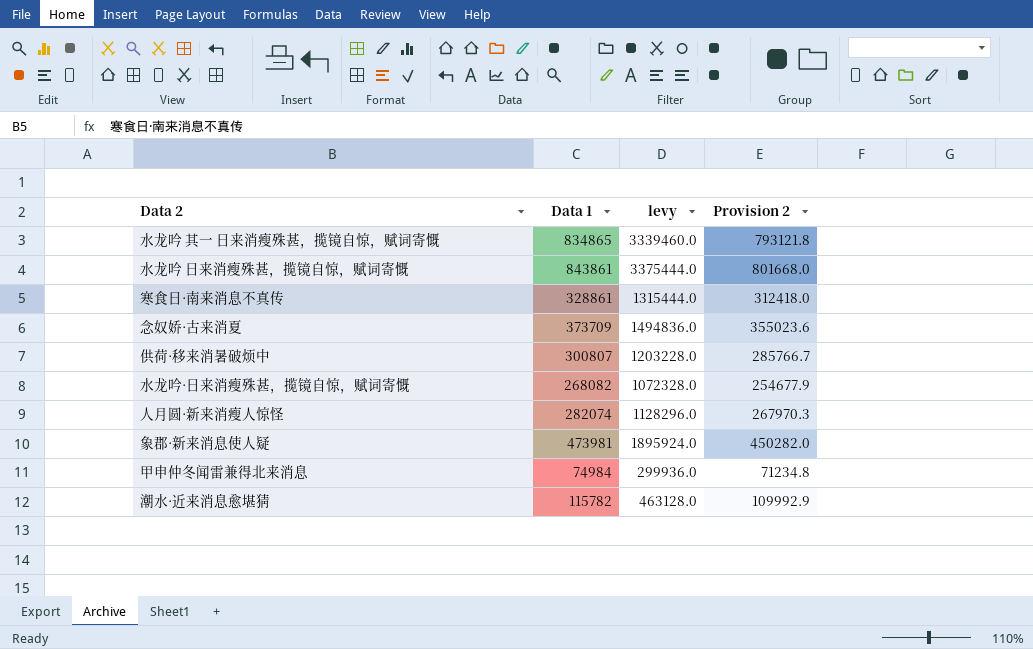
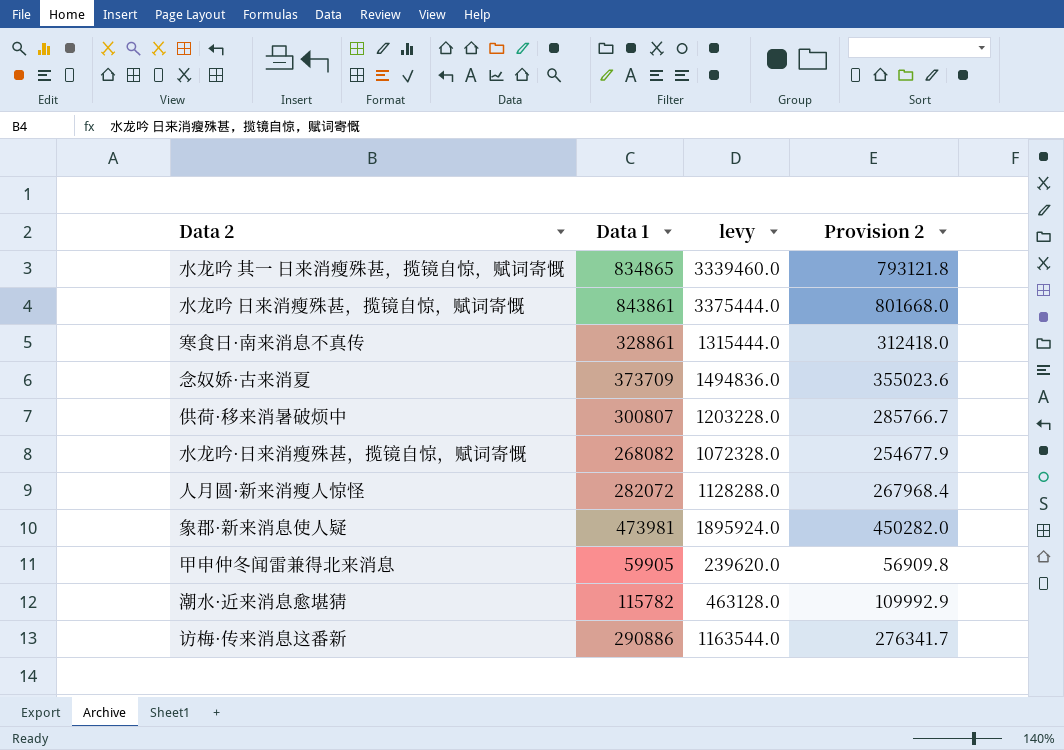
人月圆·新来消瘦人惊怪 | Data 1: 282074 -> 282072
人月圆·新来消瘦人惊怪 | levy: 1128296.0 -> 1128288.0
人月圆·新来消瘦人惊怪 | Provision 2: 267970.3 -> 267968.4
甲申仲冬闻雷兼得北来消息 | Data 1: 74984 -> 59905
甲申仲冬闻雷兼得北来消息 | levy: 299936.0 -> 239620.0
甲申仲冬闻雷兼得北来消息 | Provision 2: 71234.8 -> 56909.8
row 访梅·传来消息这番新: none -> 290886 | 1163544.0 | 276341.7

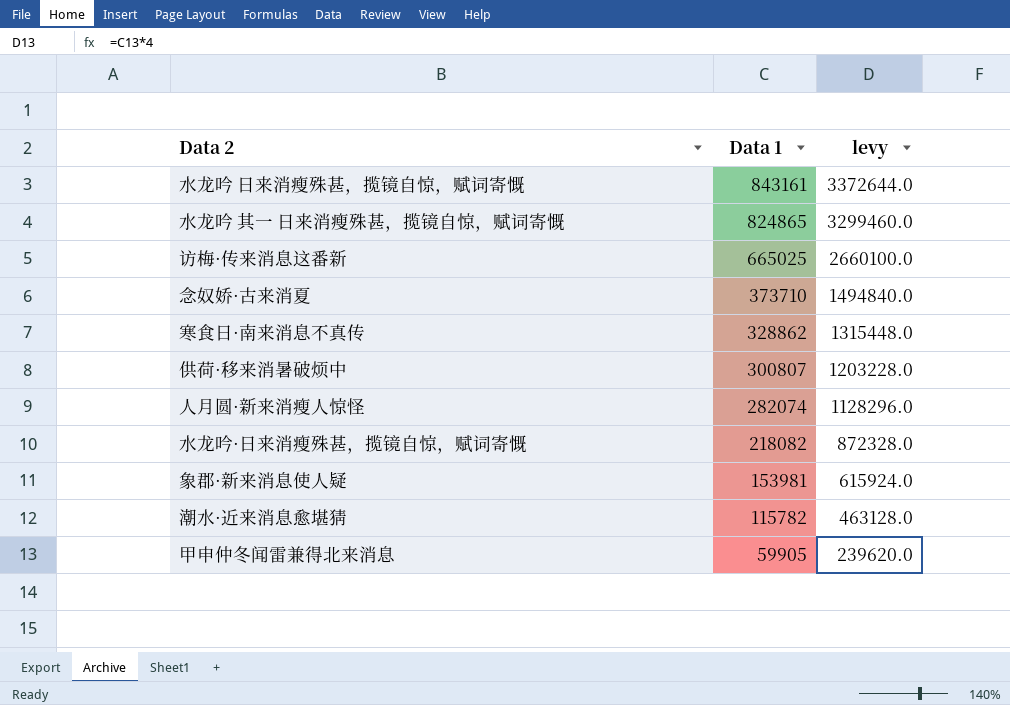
row order: none -> Data 1 descending
column Provision 2 | formula: [Data 1] * 0.95 -> none
水龙吟 日来消瘦殊甚，揽镜自惊，赋词寄慨 | Data 1: 843861 -> 843161
水龙吟 日来消瘦殊甚，揽镜自惊，赋词寄慨 | levy: 3375444.0 -> 3372644.0
水龙吟 其一 日来消瘦殊甚，揽镜自惊，赋词寄慨 | Data 1: 834865 -> 824865
水龙吟 其一 日来消瘦殊甚，揽镜自惊，赋词寄慨 | levy: 3339460.0 -> 3299460.0
访梅·传来消息这番新 | Data 1: 290886 -> 665025
访梅·传来消息这番新 | levy: 1163544.0 -> 2660100.0
念奴娇·古来消夏 | Data 1: 373709 -> 373710
念奴娇·古来消夏 | levy: 1494836.0 -> 1494840.0
寒食日·南来消息不真传 | Data 1: 328861 -> 328862
寒食日·南来消息不真传 | levy: 1315444.0 -> 1315448.0
人月圆·新来消瘦人惊怪 | Data 1: 282072 -> 282074
人月圆·新来消瘦人惊怪 | levy: 1128288.0 -> 1128296.0
水龙吟·日来消瘦殊甚，揽镜自惊，赋词寄慨 | Data 1: 268082 -> 218082
水龙吟·日来消瘦殊甚，揽镜自惊，赋词寄慨 | levy: 1072328.0 -> 872328.0
象郡·新来消息使人疑 | Data 1: 473981 -> 153981
象郡·新来消息使人疑 | levy: 1895924.0 -> 615924.0

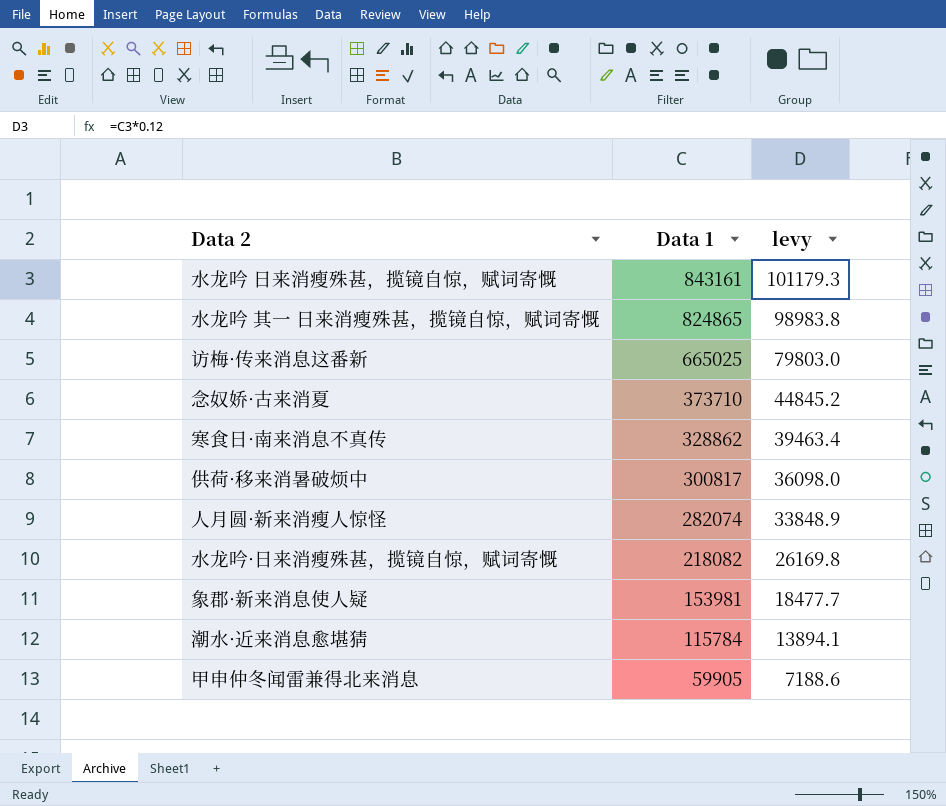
column levy | formula: [Data 1] * 4 -> [Data 1] * 0.12
供荷·移来消暑破烦中 | Data 1: 300807 -> 300817
潮水·近来消息愈堪猜 | Data 1: 115782 -> 115784

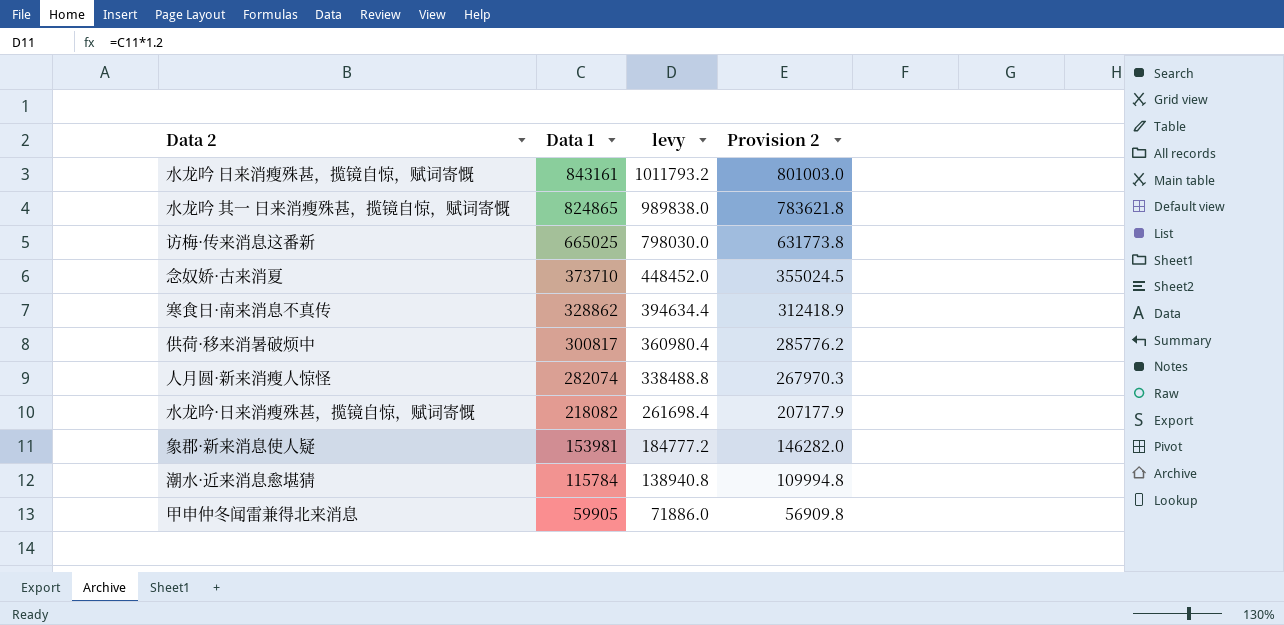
column levy | formula: [Data 1] * 0.12 -> [Data 1] * 1.2
column Provision 2 | formula: none -> [Data 1] * 0.95

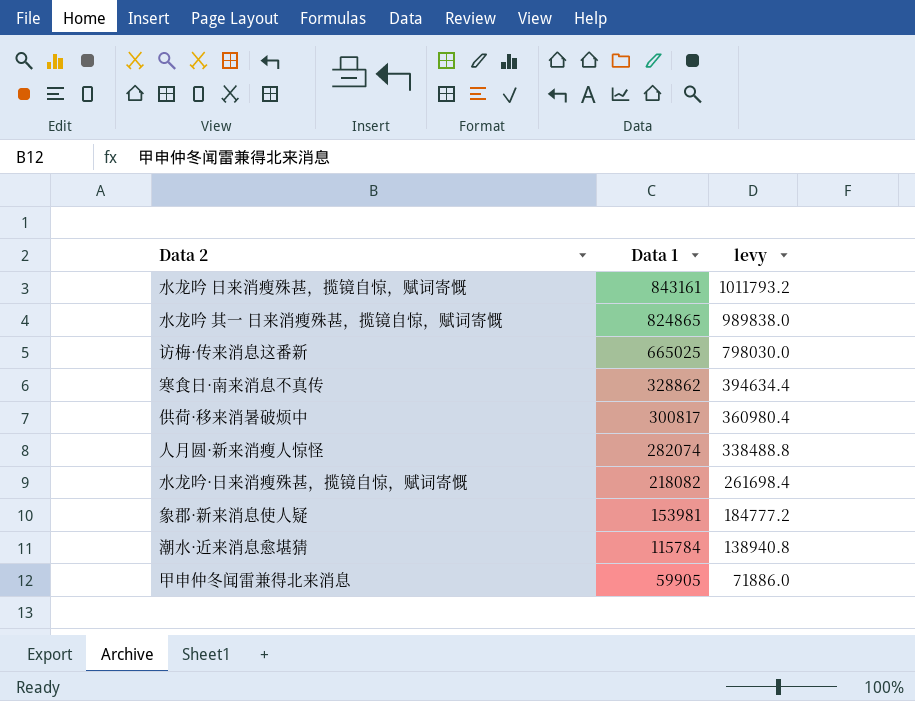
column Provision 2 | formula: [Data 1] * 0.95 -> none
row 念奴娇·古来消夏: 373710 | 448452.0 | 355024.5 -> none

